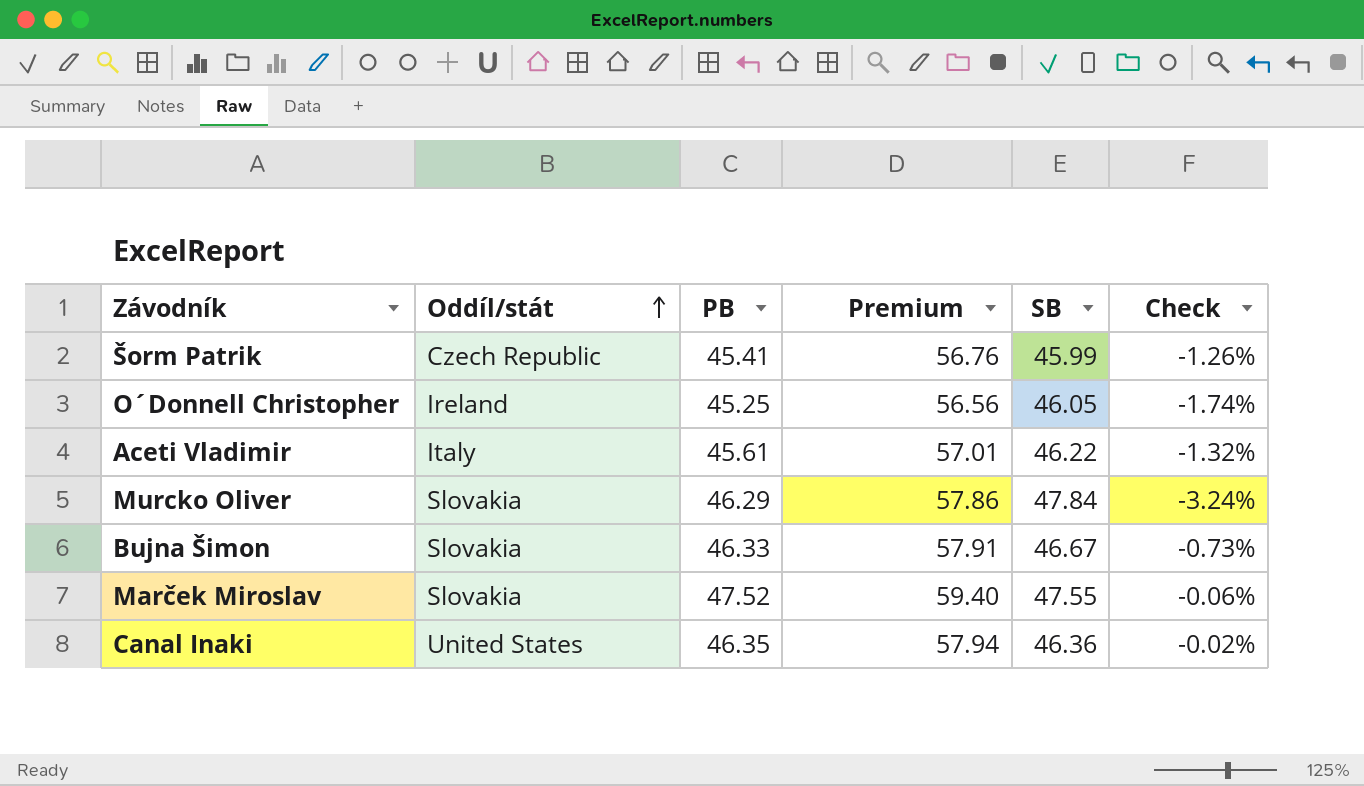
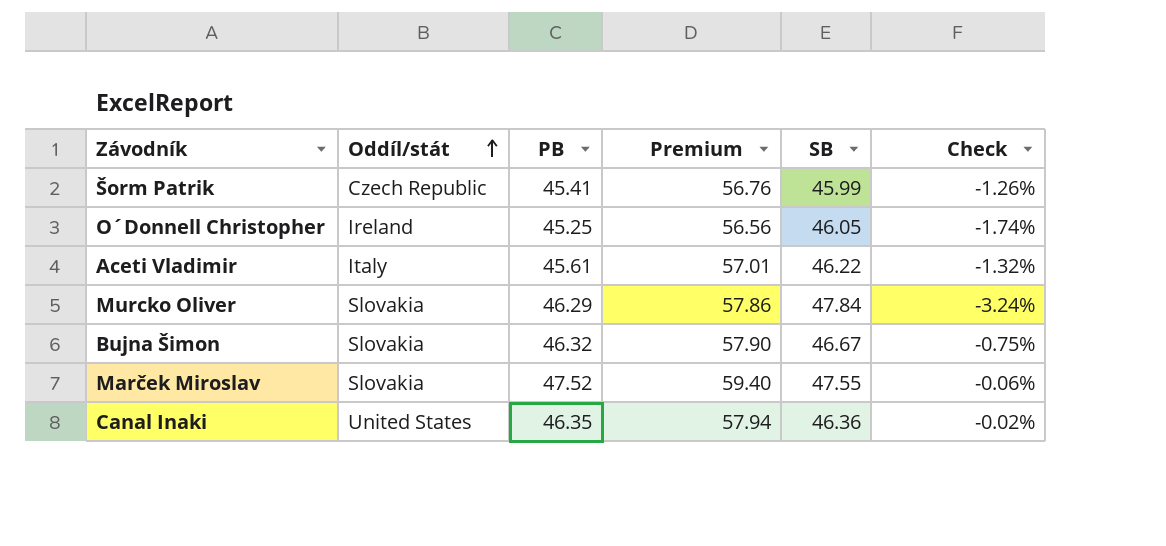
Bujna Šimon | PB: 46.33 -> 46.32
Bujna Šimon | Premium: 57.91 -> 57.90
Bujna Šimon | Check: -0.73% -> -0.75%

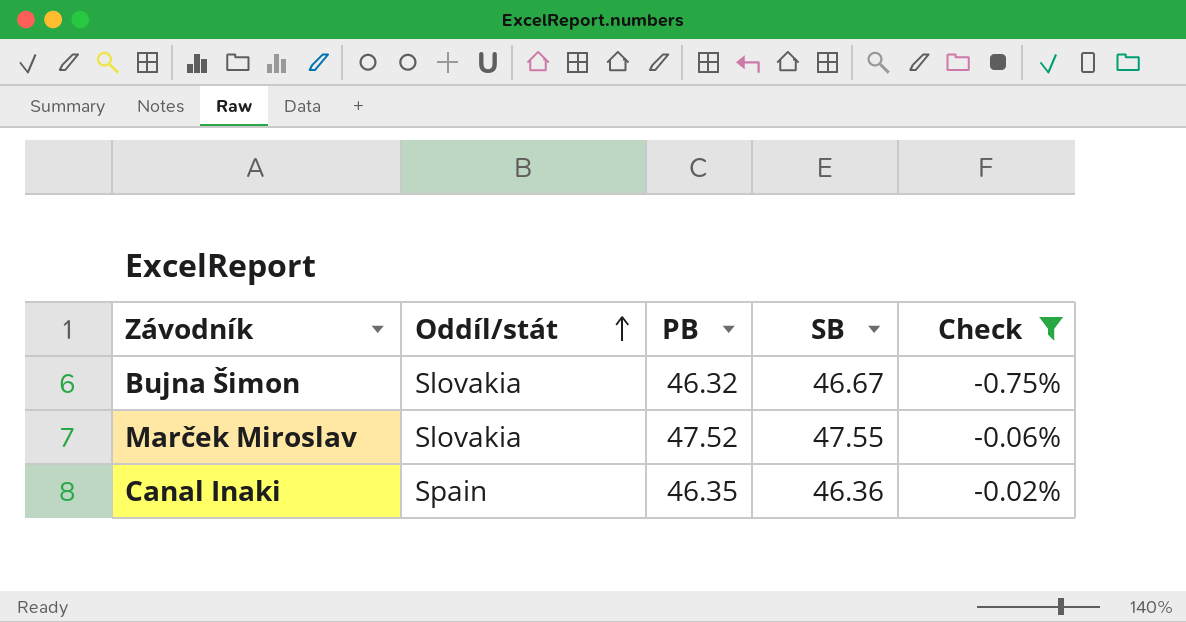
filter: none -> Check >= -0.75%
column Premium | formula: [PB] * 1.25 -> none
Canal Inaki | Oddíl/stát: United States -> Spain

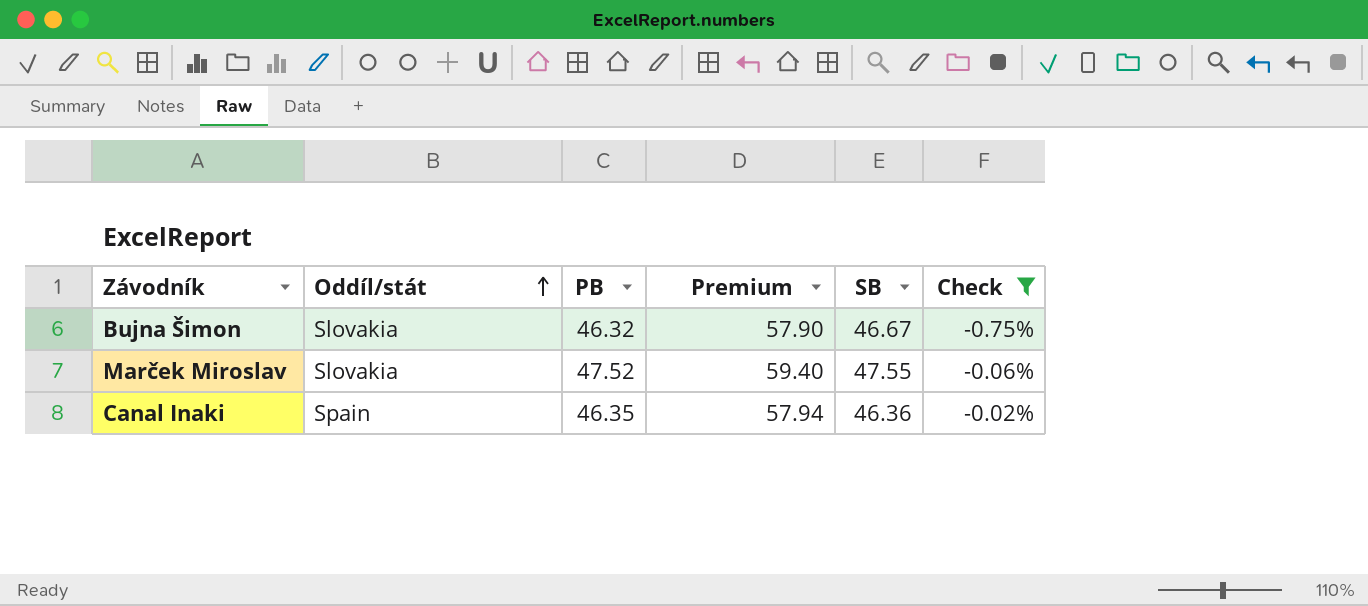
column Premium | formula: none -> [PB] * 1.25

